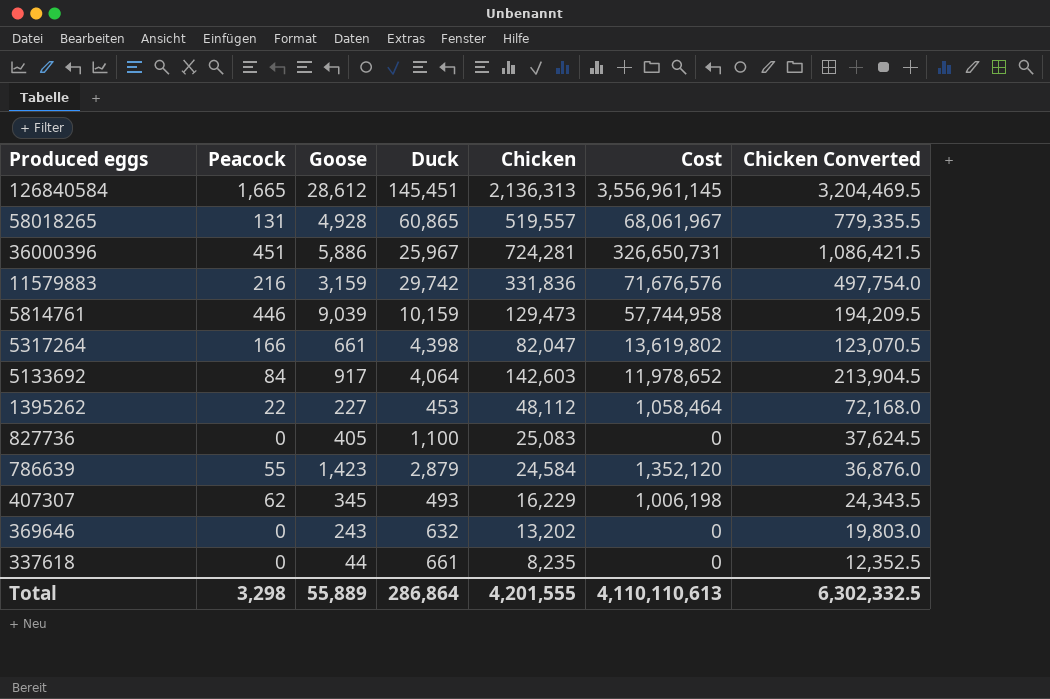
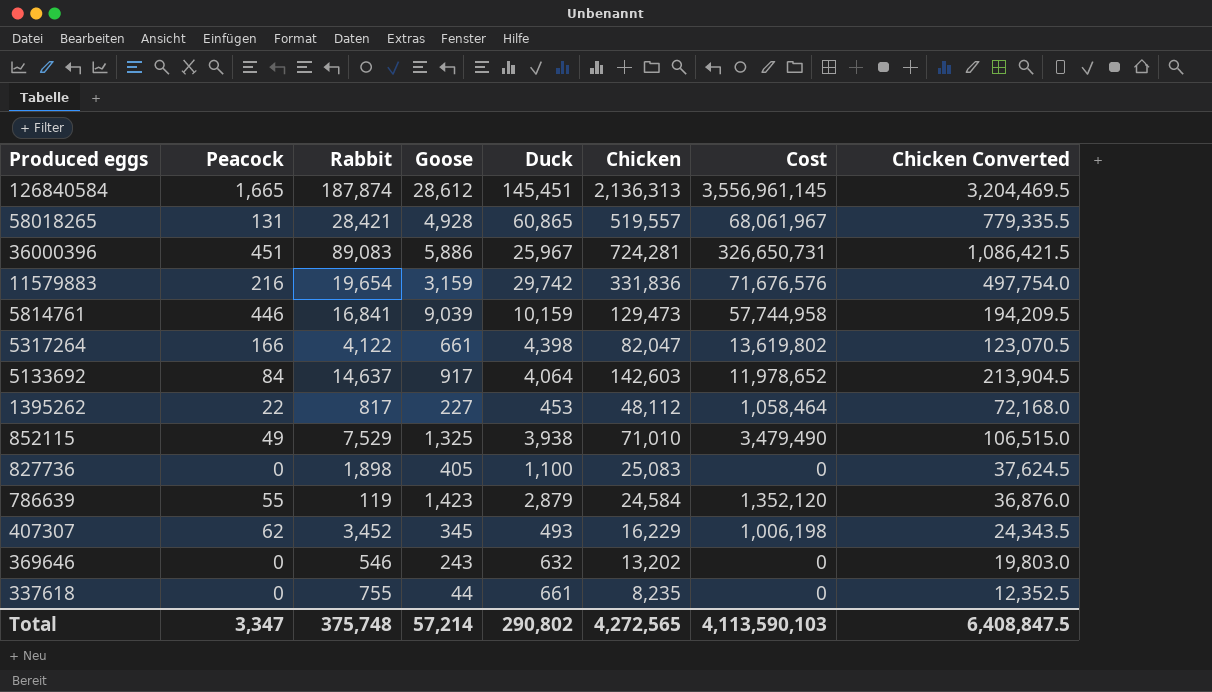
column Rabbit | position: none -> 3
row 852115: none -> 49 | 7,529 | 1,325 | 3,938 | 71,010 | 3,479,490 | 106,515.0
Total | Peacock: 3,298 -> 3,347
Total | Goose: 55,889 -> 57,214
Total | Duck: 286,864 -> 290,802
Total | Chicken: 4,201,555 -> 4,272,565
Total | Cost: 4,110,110,613 -> 4,113,590,103
Total | Chicken Converted: 6,302,332.5 -> 6,408,847.5

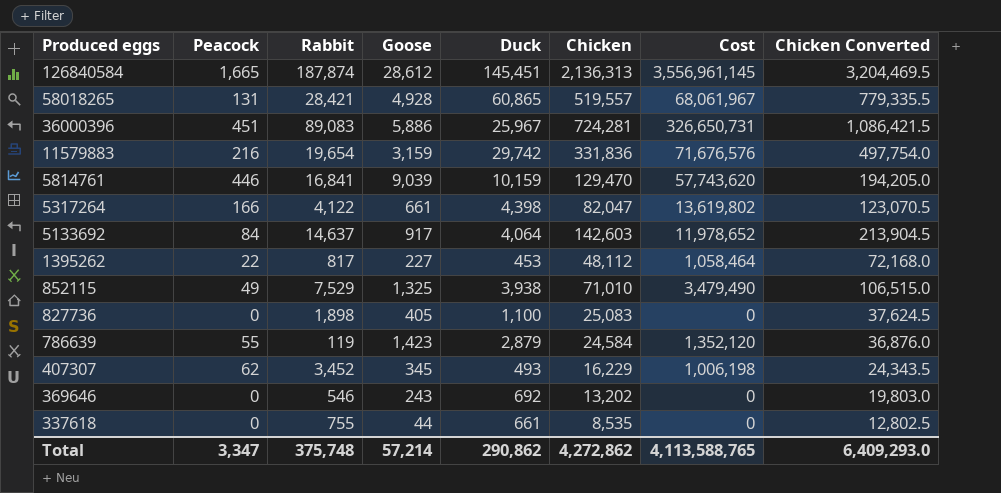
5814761 | Chicken: 129,473 -> 129,470
5814761 | Cost: 57,744,958 -> 57,743,620
5814761 | Chicken Converted: 194,209.5 -> 194,205.0
369646 | Duck: 632 -> 692
337618 | Chicken: 8,235 -> 8,535
337618 | Chicken Converted: 12,352.5 -> 12,802.5
Total | Duck: 290,802 -> 290,862
Total | Chicken: 4,272,565 -> 4,272,862
Total | Cost: 4,113,590,103 -> 4,113,588,765
Total | Chicken Converted: 6,408,847.5 -> 6,409,293.0

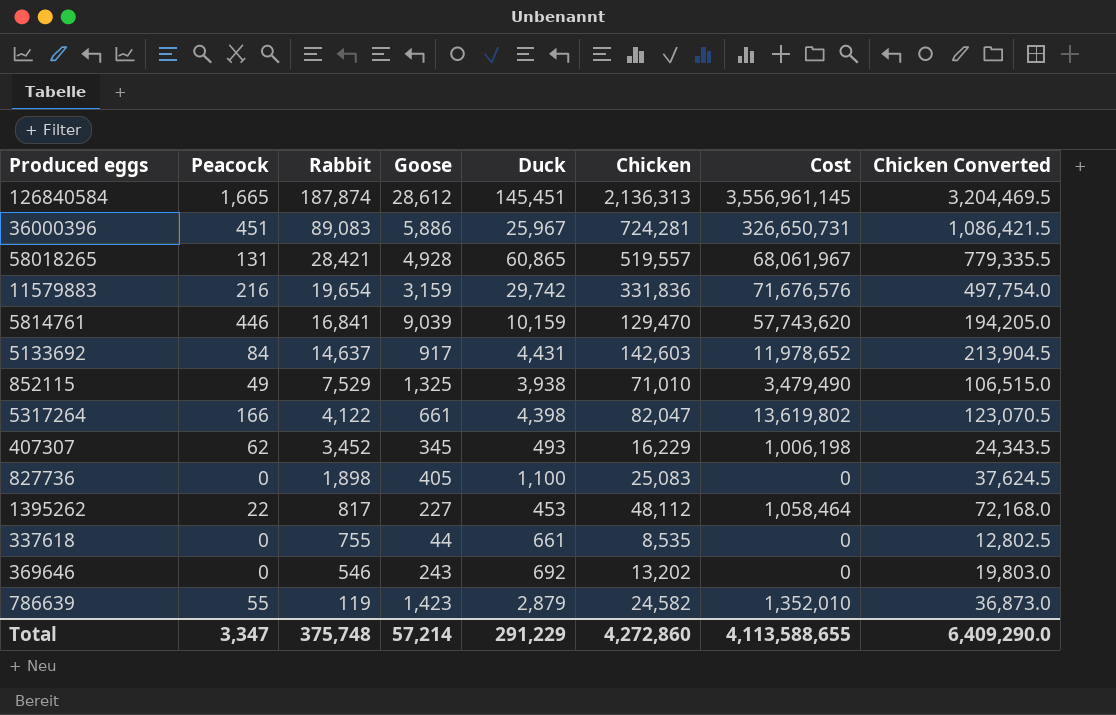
row order: Produced eggs descending -> Rabbit descending
5133692 | Duck: 4,064 -> 4,431
786639 | Chicken: 24,584 -> 24,582
786639 | Cost: 1,352,120 -> 1,352,010
786639 | Chicken Converted: 36,876.0 -> 36,873.0
Total | Duck: 290,862 -> 291,229
Total | Chicken: 4,272,862 -> 4,272,860
Total | Cost: 4,113,588,765 -> 4,113,588,655
Total | Chicken Converted: 6,409,293.0 -> 6,409,290.0

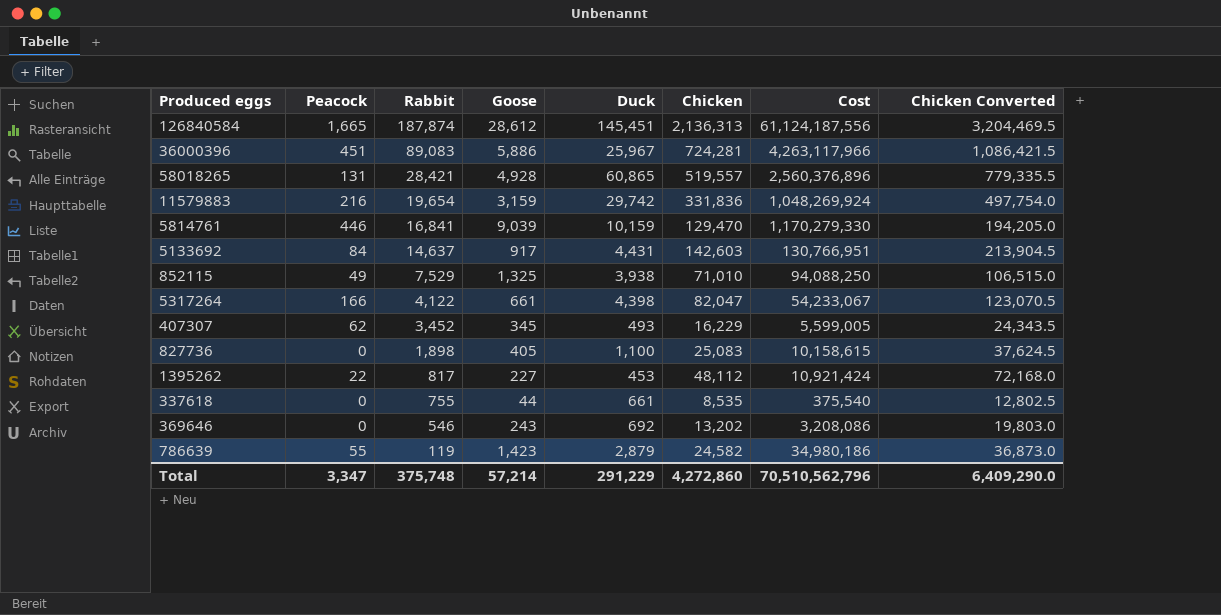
column Cost | formula: [Peacock] * [Chicken] -> [Goose] * [Chicken]
Total | Cost: 4,113,588,655 -> 70,510,562,796

